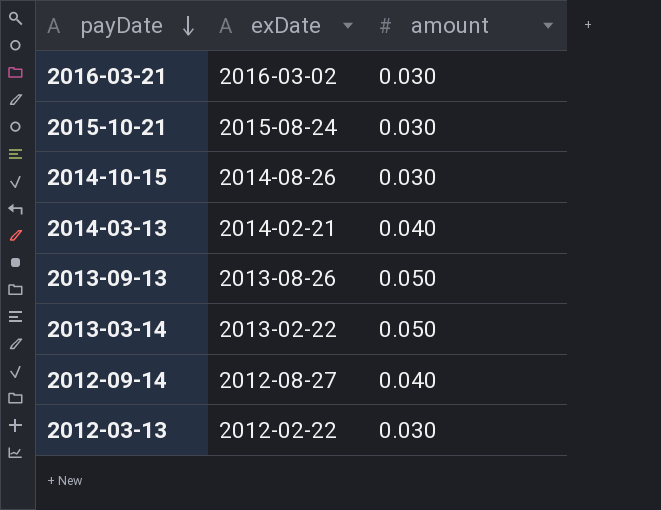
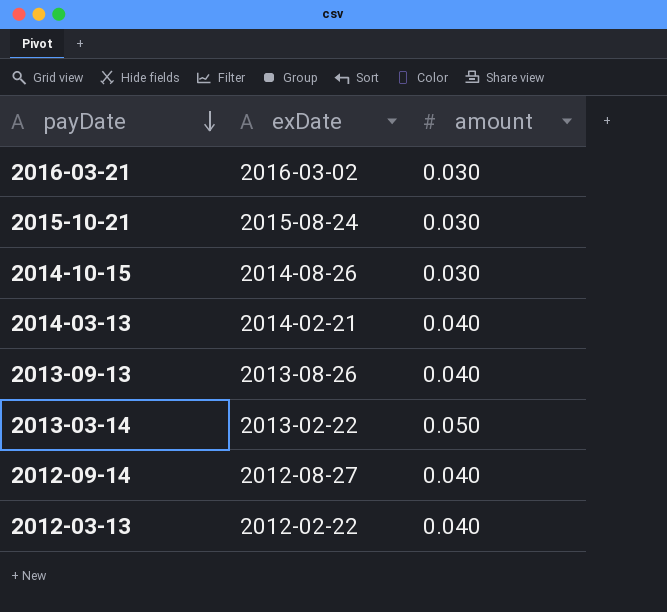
2013-09-13 | amount: 0.050 -> 0.040
2012-03-13 | amount: 0.030 -> 0.040

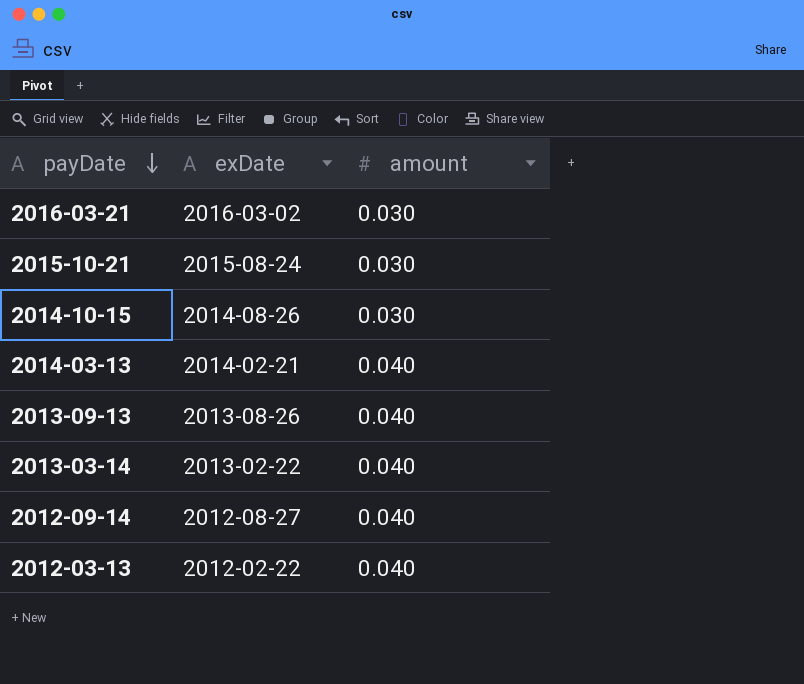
2013-03-14 | amount: 0.050 -> 0.040

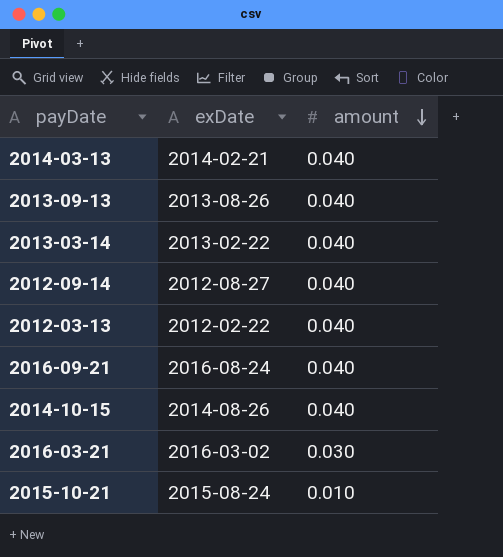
row order: payDate descending -> amount descending
row 2016-09-21: none -> 2016-08-24 | 0.040
2014-10-15 | amount: 0.030 -> 0.040
2015-10-21 | amount: 0.030 -> 0.010

